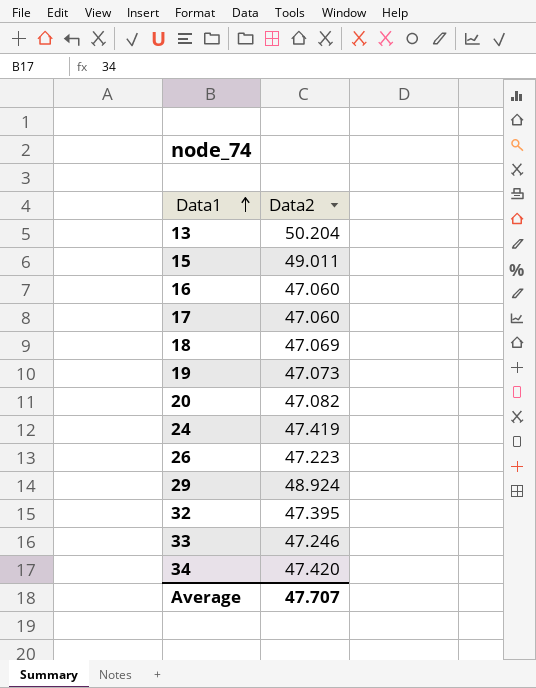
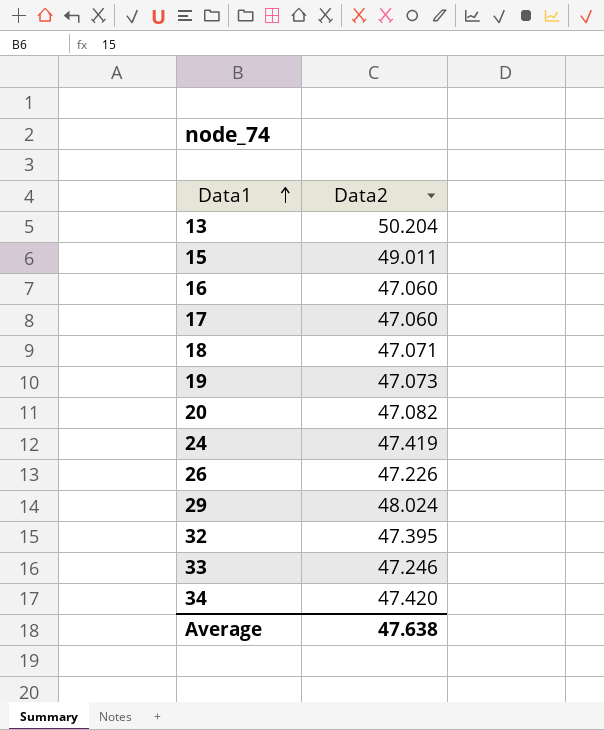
18 | Data2: 47.069 -> 47.071
26 | Data2: 47.223 -> 47.226
29 | Data2: 48.924 -> 48.024
Average | Data2: 47.707 -> 47.638

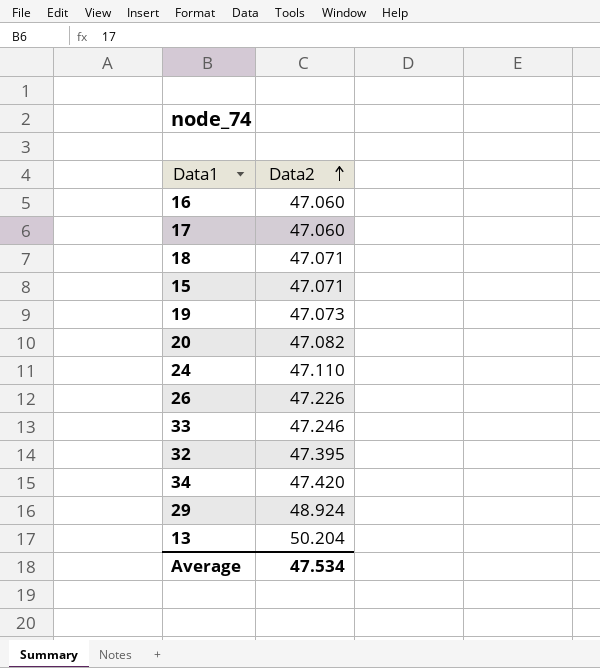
row order: Data1 ascending -> Data2 ascending
15 | Data2: 49.011 -> 47.071
24 | Data2: 47.419 -> 47.110
29 | Data2: 48.024 -> 48.924
Average | Data2: 47.638 -> 47.534

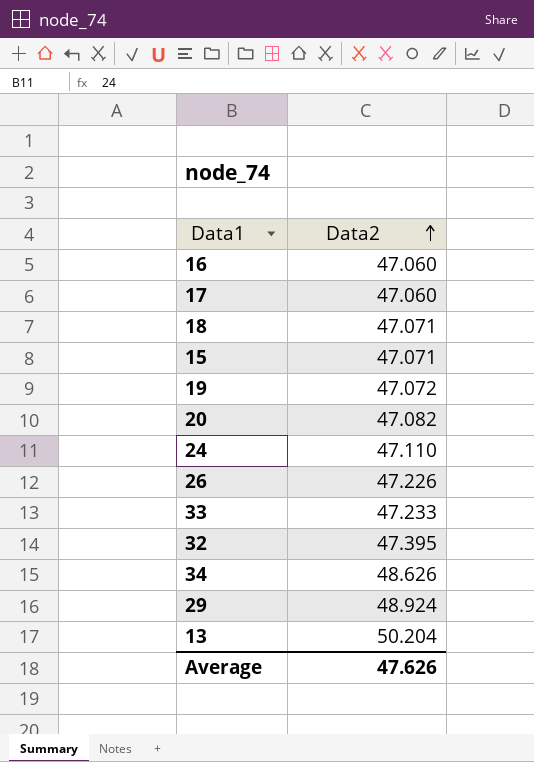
19 | Data2: 47.073 -> 47.072
33 | Data2: 47.246 -> 47.233
34 | Data2: 47.420 -> 48.626
Average | Data2: 47.534 -> 47.626

